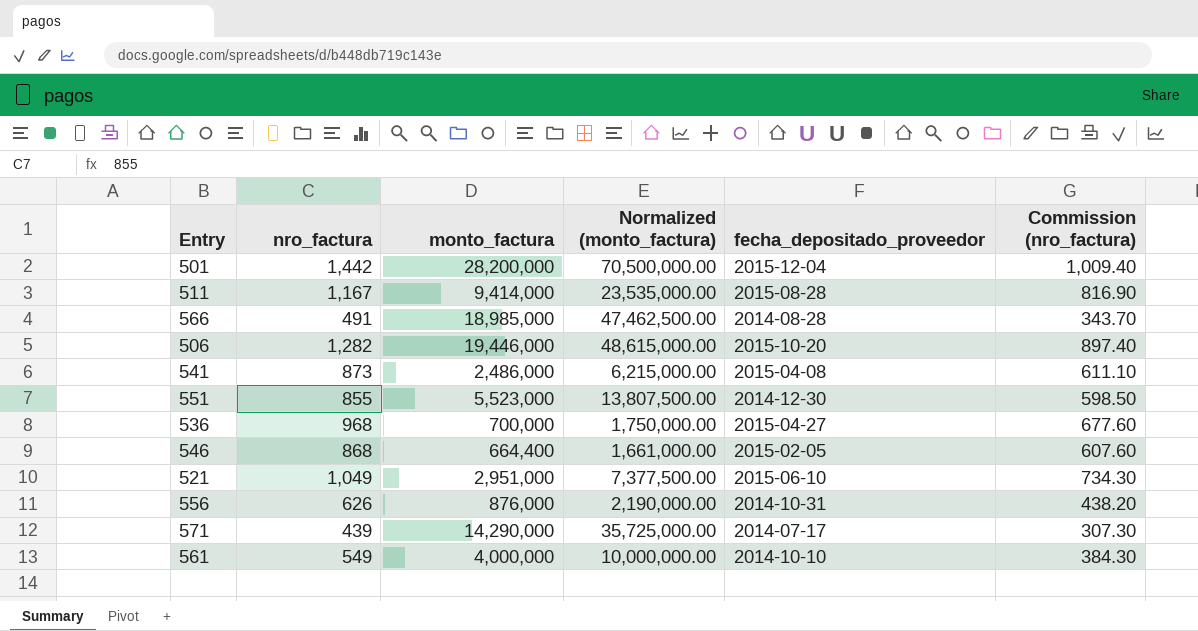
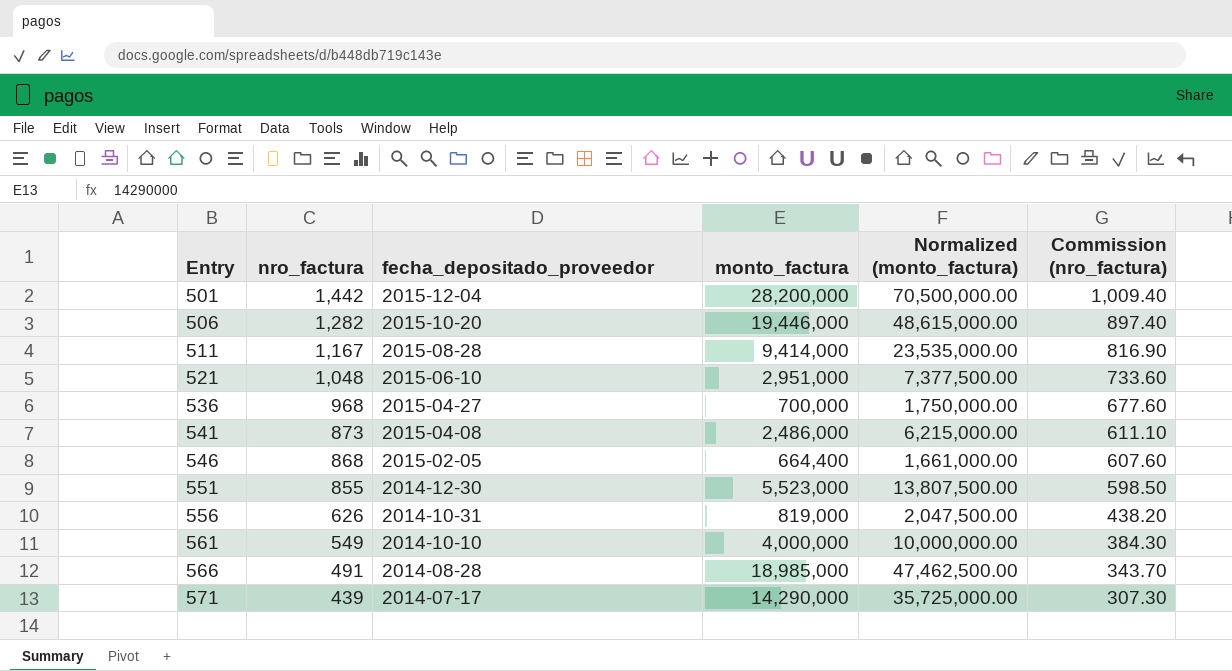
row order: none -> Entry ascending
column fecha_depositado_proveedor | position: 5 -> 3
521 | nro_factura: 1,049 -> 1,048
521 | Commission (nro_factura): 734.30 -> 733.60
556 | monto_factura: 876,000 -> 819,000
556 | Normalized (monto_factura): 2,190,000.00 -> 2,047,500.00

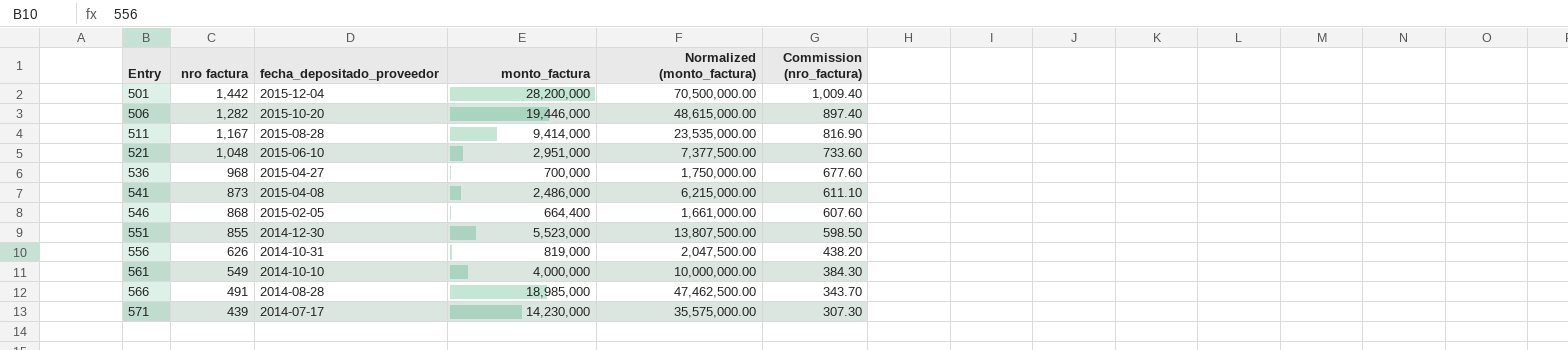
column name: nro_factura -> nro factura
571 | monto_factura: 14,290,000 -> 14,230,000
571 | Normalized (monto_factura): 35,725,000.00 -> 35,575,000.00

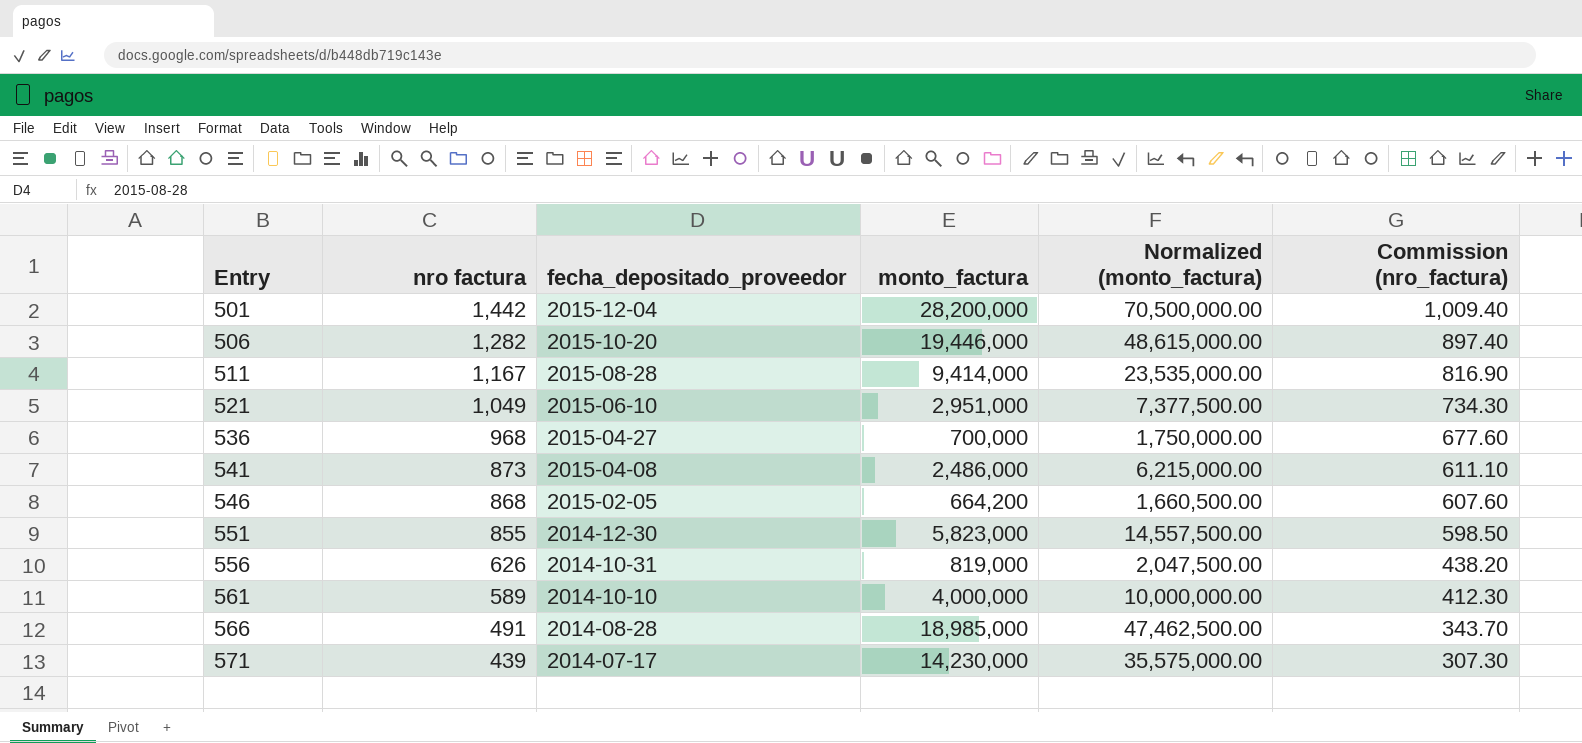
521 | nro factura: 1,048 -> 1,049
521 | Commission (nro_factura): 733.60 -> 734.30
546 | monto_factura: 664,400 -> 664,200
546 | Normalized (monto_factura): 1,661,000.00 -> 1,660,500.00
551 | monto_factura: 5,523,000 -> 5,823,000
551 | Normalized (monto_factura): 13,807,500.00 -> 14,557,500.00
561 | nro factura: 549 -> 589
561 | Commission (nro_factura): 384.30 -> 412.30

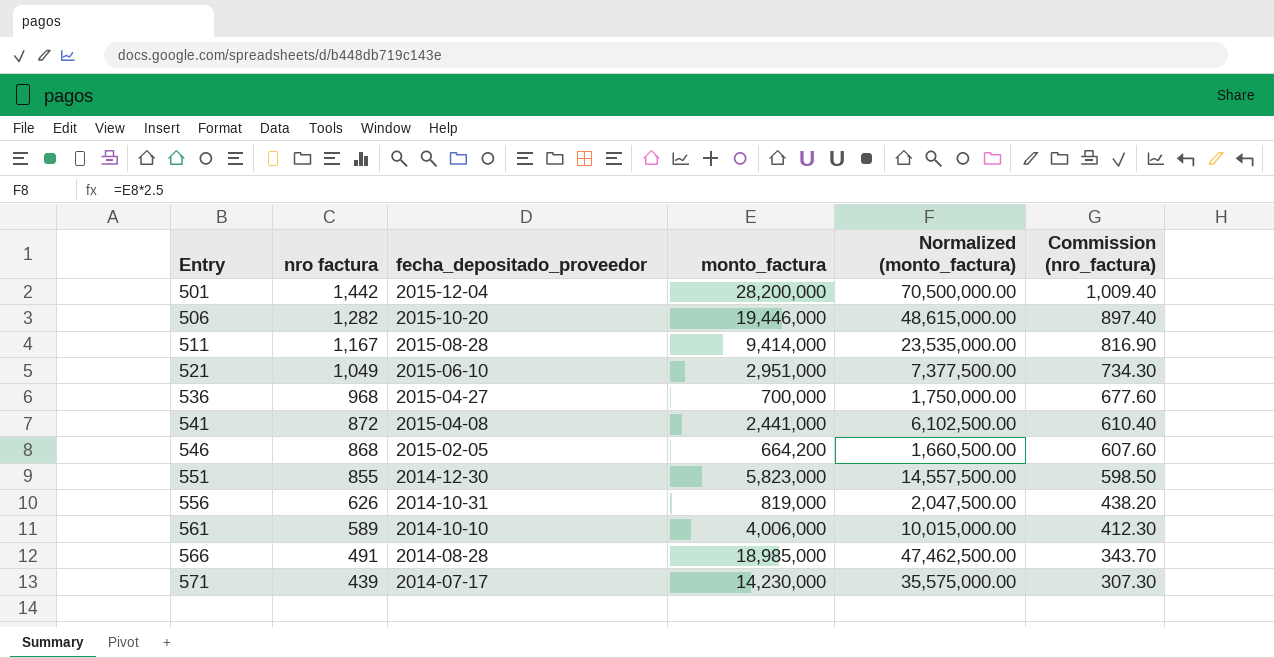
541 | nro factura: 873 -> 872
541 | monto_factura: 2,486,000 -> 2,441,000
541 | Normalized (monto_factura): 6,215,000.00 -> 6,102,500.00
541 | Commission (nro_factura): 611.10 -> 610.40
561 | monto_factura: 4,000,000 -> 4,006,000
561 | Normalized (monto_factura): 10,000,000.00 -> 10,015,000.00

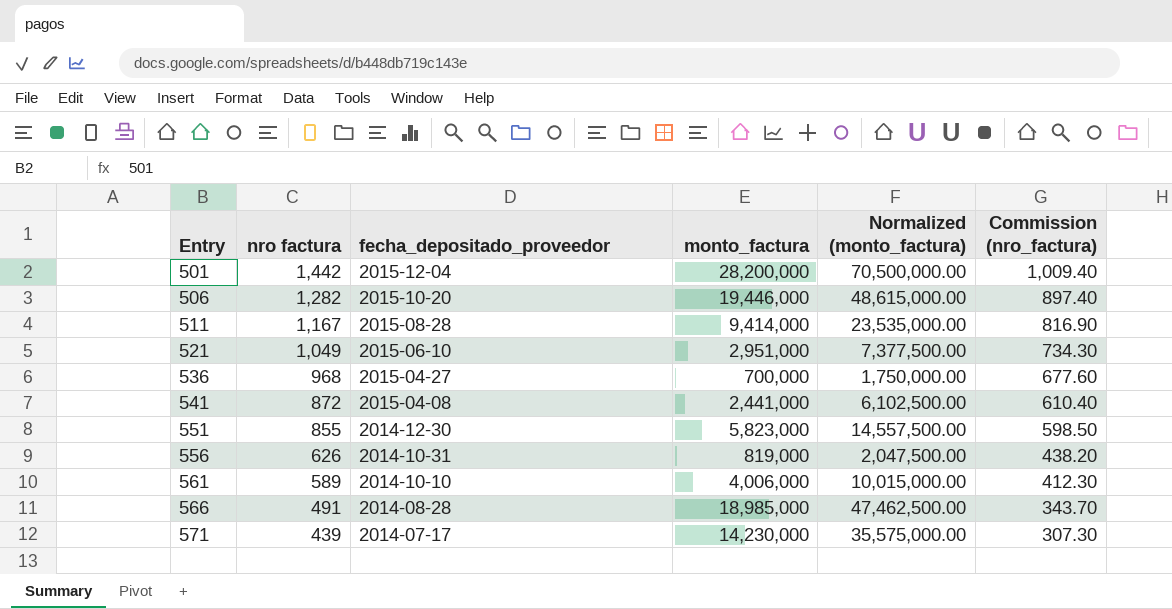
row 546: 868 | 2015-02-05 | 664,200 | 1,660,500.00 | 607.60 -> none

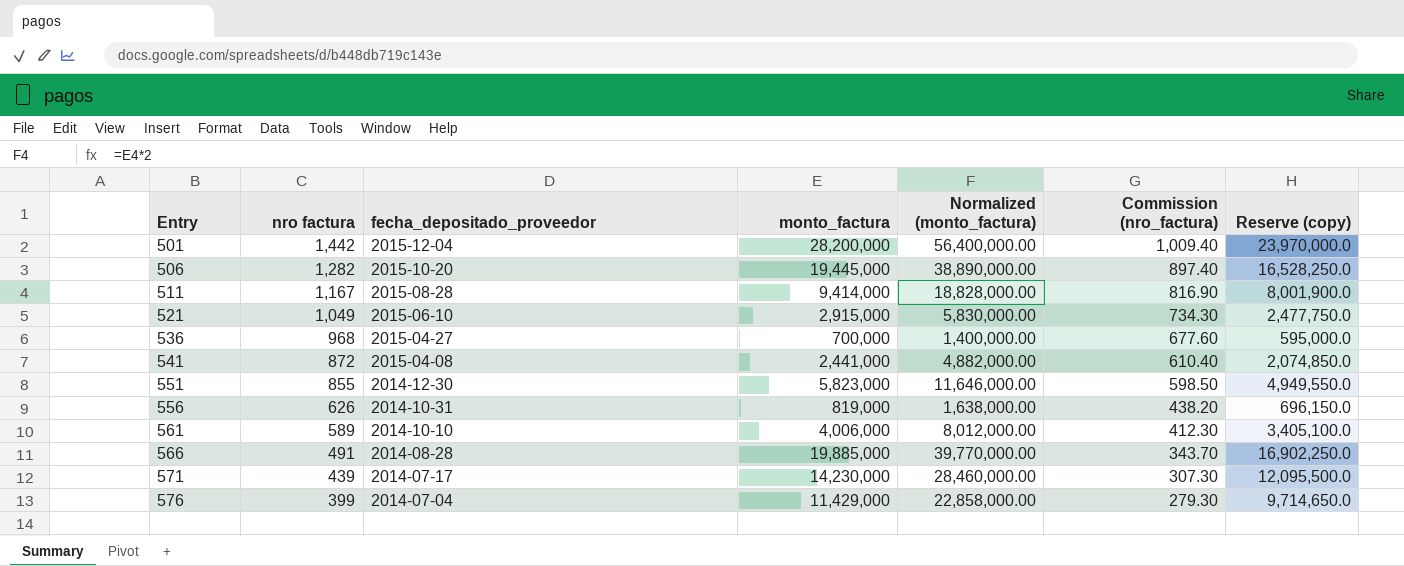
column Normalized (monto_factura) | formula: [monto_factura] * 2.5 -> [monto_factura] * 2
column Reserve (copy) | formula: none -> [monto_factura] * 0.85
506 | monto_factura: 19,446,000 -> 19,445,000
521 | monto_factura: 2,951,000 -> 2,915,000
566 | monto_factura: 18,985,000 -> 19,885,000
row 576: none -> 399 | 2014-07-04 | 11,429,000 | 22,858,000.00 | 279.30 | 9,714,650.0

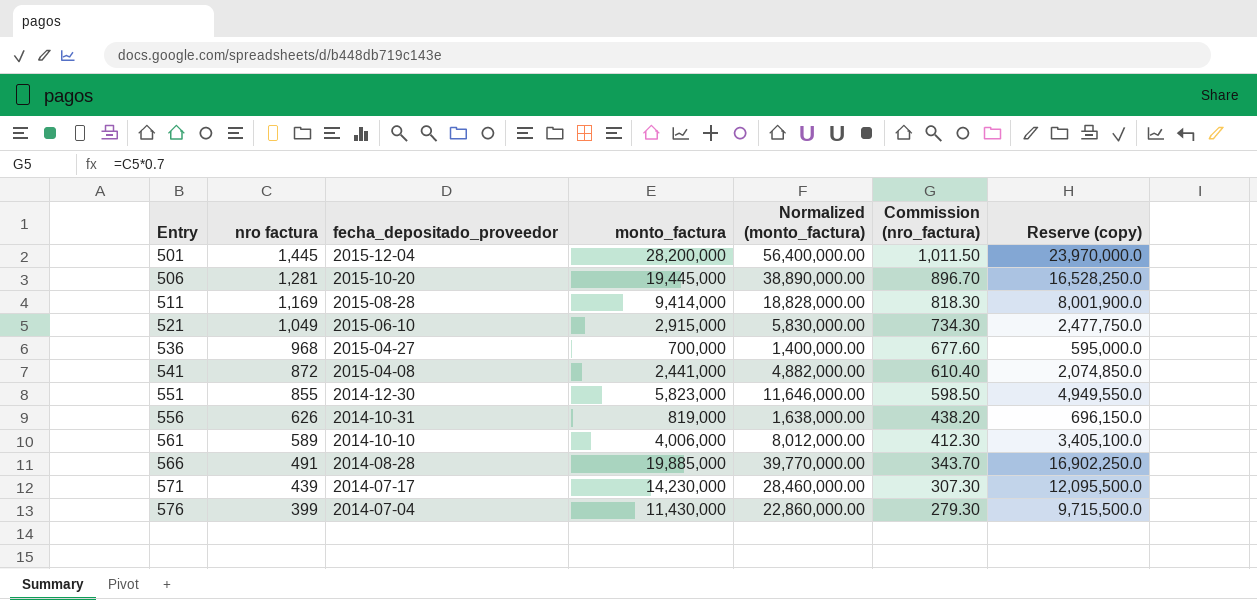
501 | nro factura: 1,442 -> 1,445
501 | Commission (nro_factura): 1,009.40 -> 1,011.50
506 | nro factura: 1,282 -> 1,281
506 | Commission (nro_factura): 897.40 -> 896.70
511 | nro factura: 1,167 -> 1,169
511 | Commission (nro_factura): 816.90 -> 818.30
576 | monto_factura: 11,429,000 -> 11,430,000
576 | Normalized (monto_factura): 22,858,000.00 -> 22,860,000.00
576 | Reserve (copy): 9,714,650.0 -> 9,715,500.0

